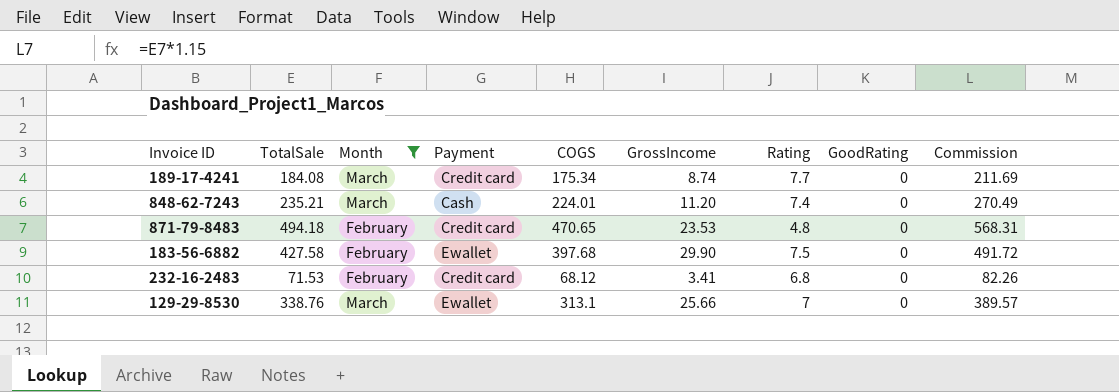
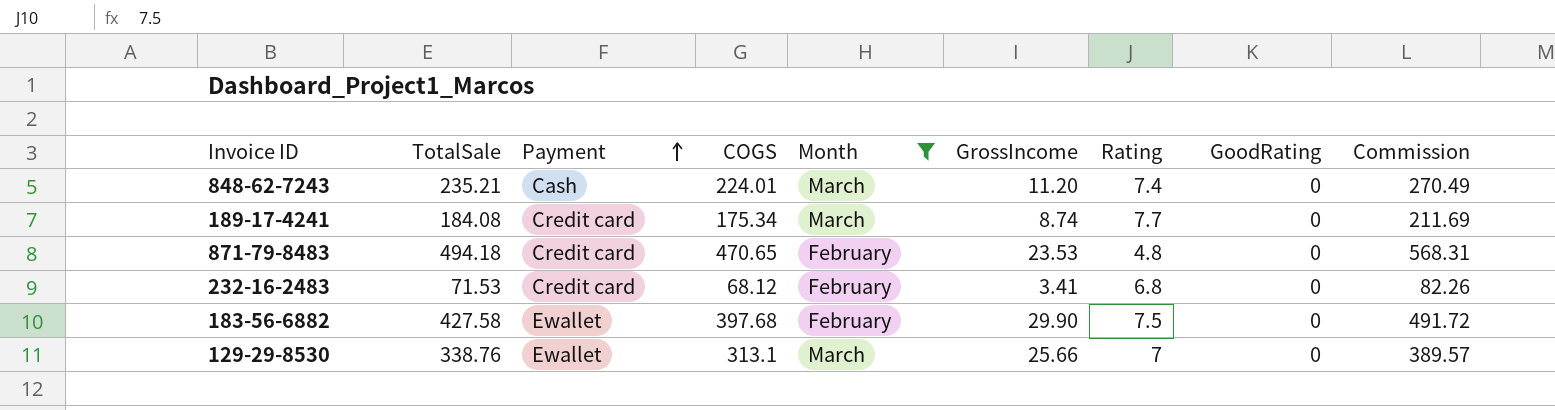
row order: none -> Payment ascending
column Month | position: 3 -> 5

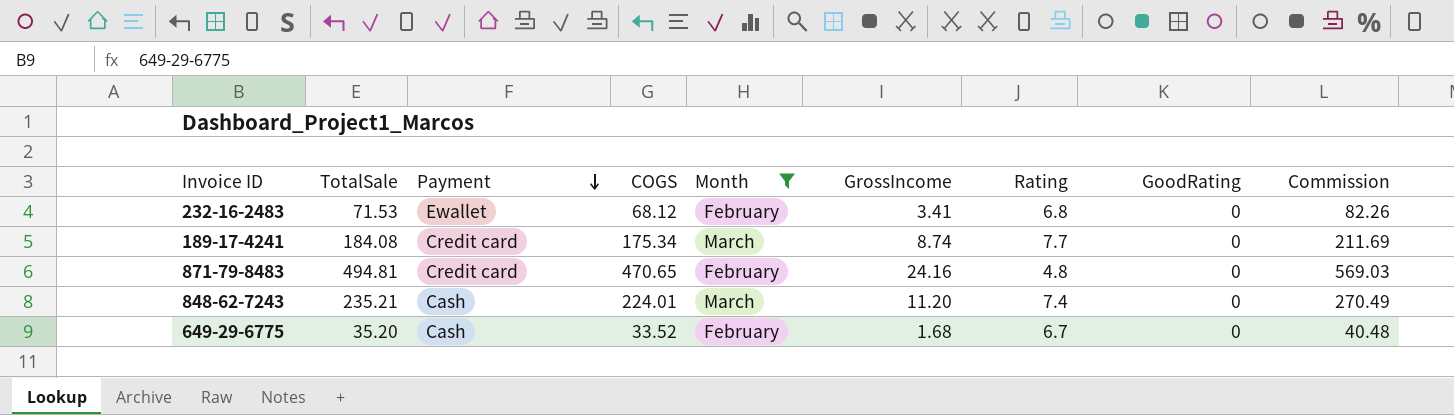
row order: Payment ascending -> Payment descending
row 183-56-6882: 427.58 | Ewallet | 397.68 | February | 29.90 | 7.5 | 0 | 491.72 -> none
row 129-29-8530: 338.76 | Ewallet | 313.1 | March | 25.66 | 7 | 0 | 389.57 -> none
232-16-2483 | Payment: Credit card -> Ewallet
871-79-8483 | TotalSale: 494.18 -> 494.81
871-79-8483 | GrossIncome: 23.53 -> 24.16
871-79-8483 | Commission: 568.31 -> 569.03
row 649-29-6775: none -> 35.20 | Cash | 33.52 | February | 1.68 | 6.7 | 0 | 40.48

